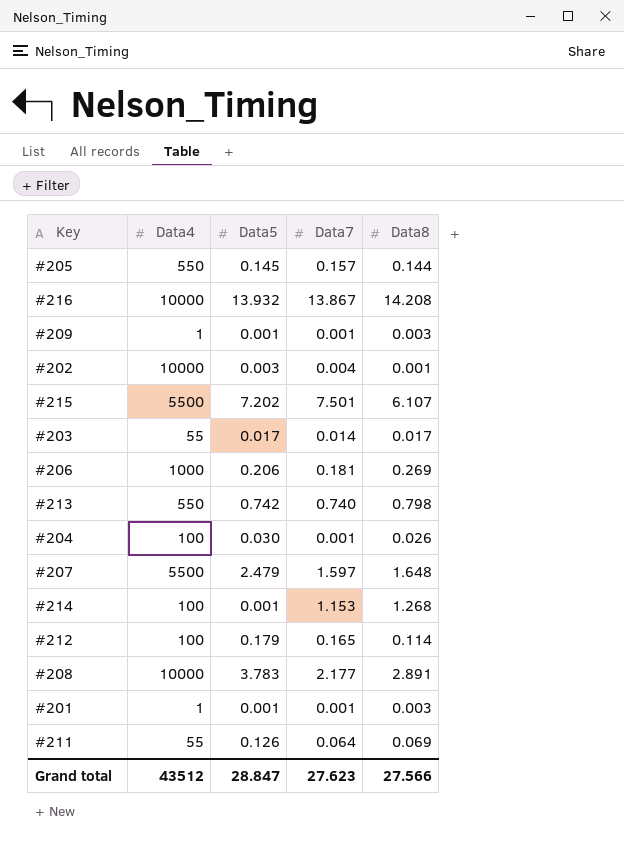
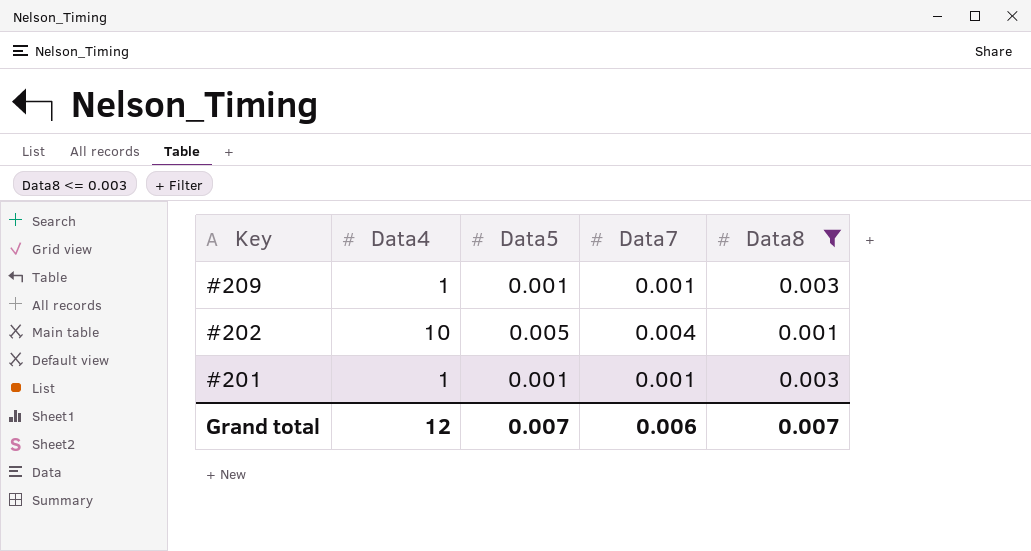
filter: none -> Data8 <= 0.003
#202 | Data4: 10000 -> 10
#202 | Data5: 0.003 -> 0.005
Grand total | Data4: 43512 -> 12
Grand total | Data5: 28.847 -> 0.007
Grand total | Data7: 27.623 -> 0.006
Grand total | Data8: 27.566 -> 0.007

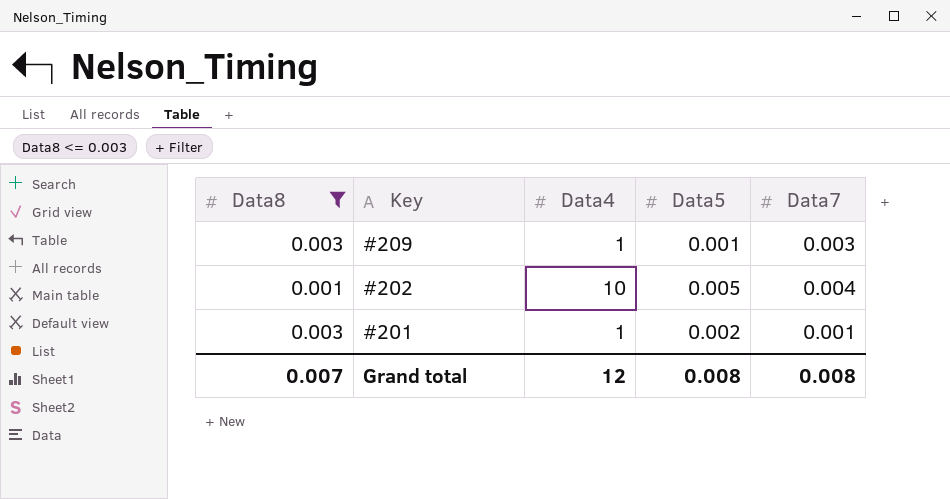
column Data8 | position: 5 -> 1
#209 | Data7: 0.001 -> 0.003
#201 | Data5: 0.001 -> 0.002
Grand total | Data5: 0.007 -> 0.008
Grand total | Data7: 0.006 -> 0.008

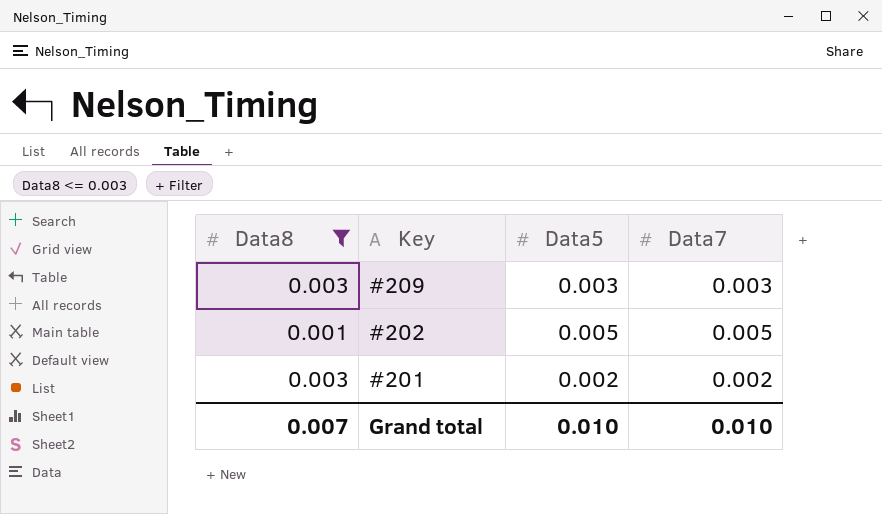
column Data4 | position: 3 -> none
#209 | Data5: 0.001 -> 0.003
#202 | Data7: 0.004 -> 0.005
#201 | Data7: 0.001 -> 0.002
Grand total | Data5: 0.008 -> 0.010
Grand total | Data7: 0.008 -> 0.010

